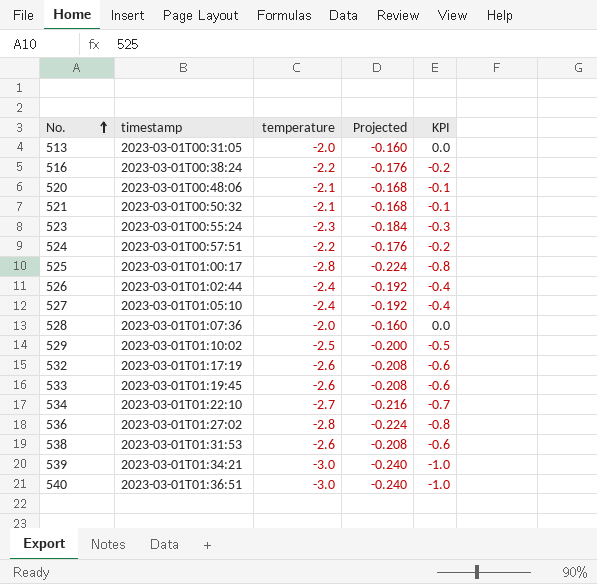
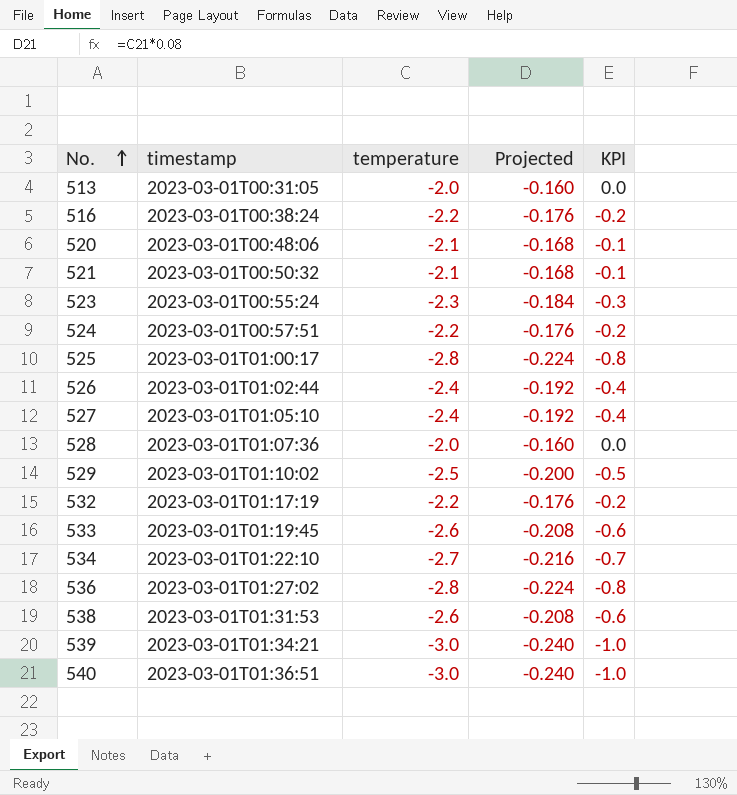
532 | temperature: -2.6 -> -2.2
532 | Projected: -0.208 -> -0.176
532 | KPI: -0.6 -> -0.2

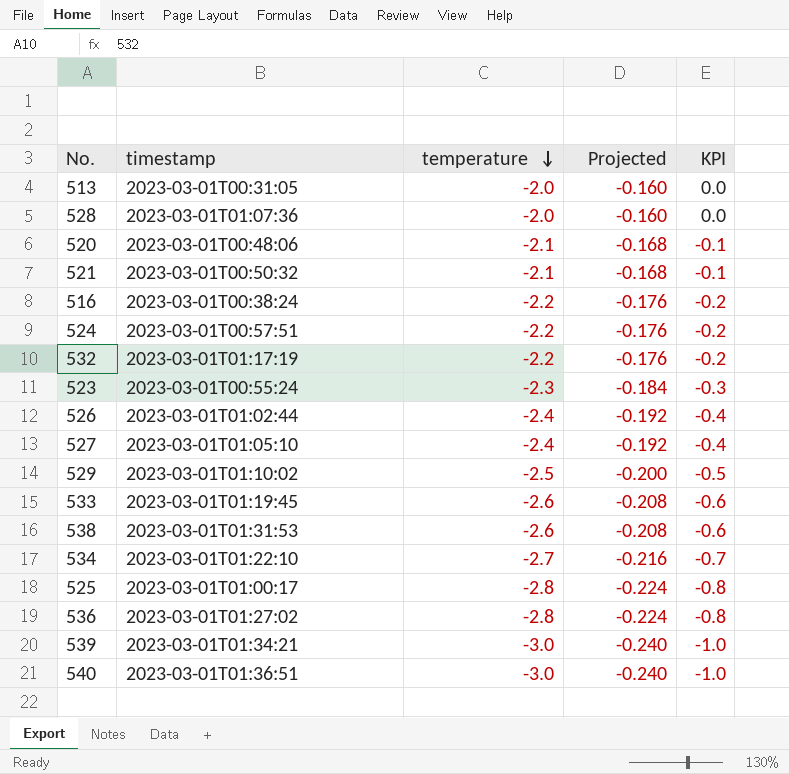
row order: No. ascending -> temperature descending

